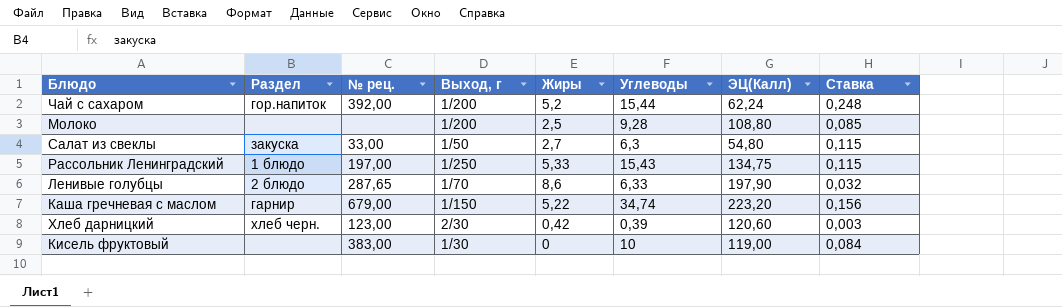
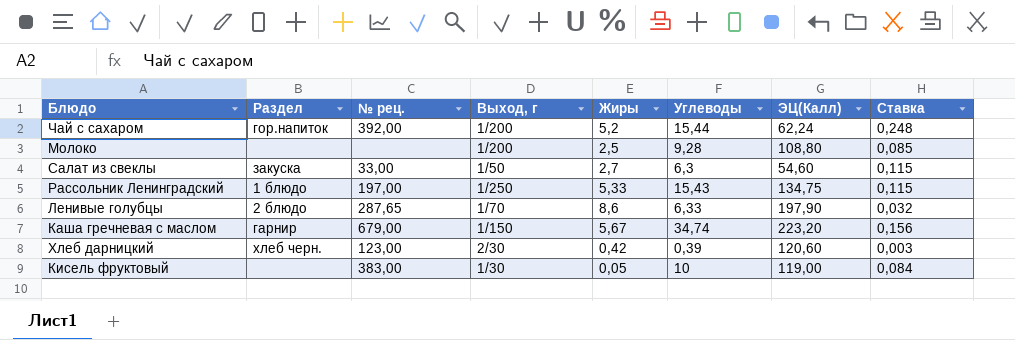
Салат из свеклы | ЭЦ(Калл): 54,80 -> 54,60
Каша гречневая с маслом | Жиры: 5,22 -> 5,67
Кисель фруктовый | Жиры: 0 -> 0,05

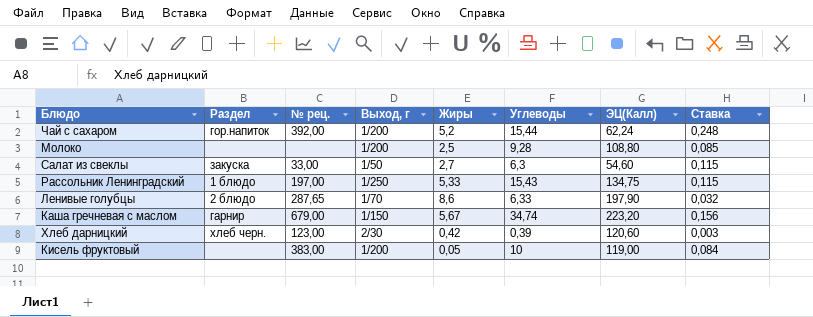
Кисель фруктовый | Выход, г: 1/30 -> 1/200

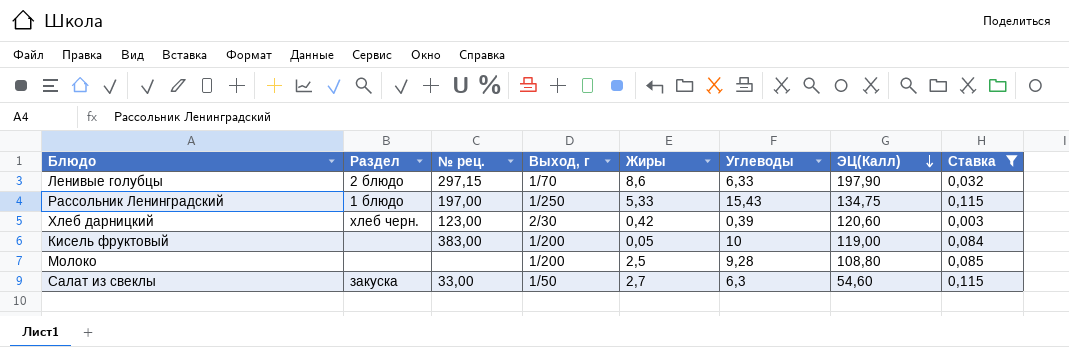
filter: none -> Ставка <= 0,115
row order: none -> ЭЦ(Калл) descending
Ленивые голубцы | № рец.: 287,65 -> 297,15

